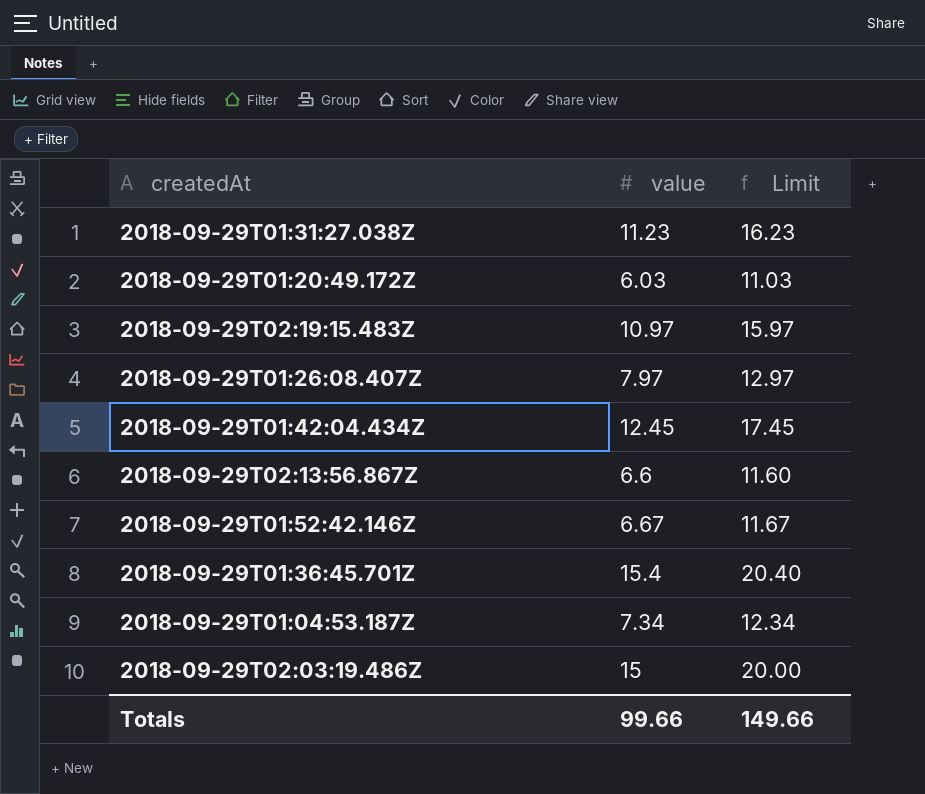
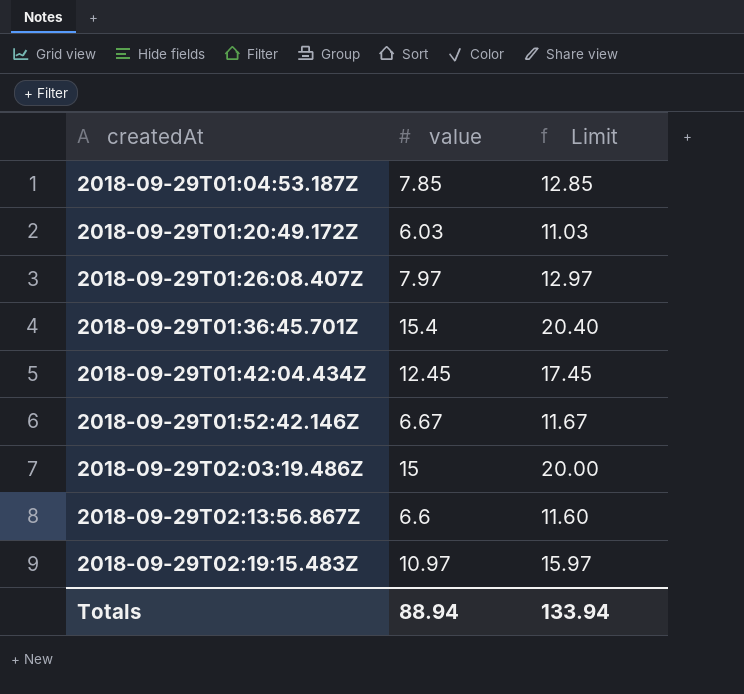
row order: none -> createdAt ascending
row 2018-09-29T01:31:27.038Z: 11.23 | 16.23 -> none
2018-09-29T01:04:53.187Z | value: 7.34 -> 7.85
2018-09-29T01:04:53.187Z | Limit: 12.34 -> 12.85
Totals | value: 99.66 -> 88.94
Totals | Limit: 149.66 -> 133.94

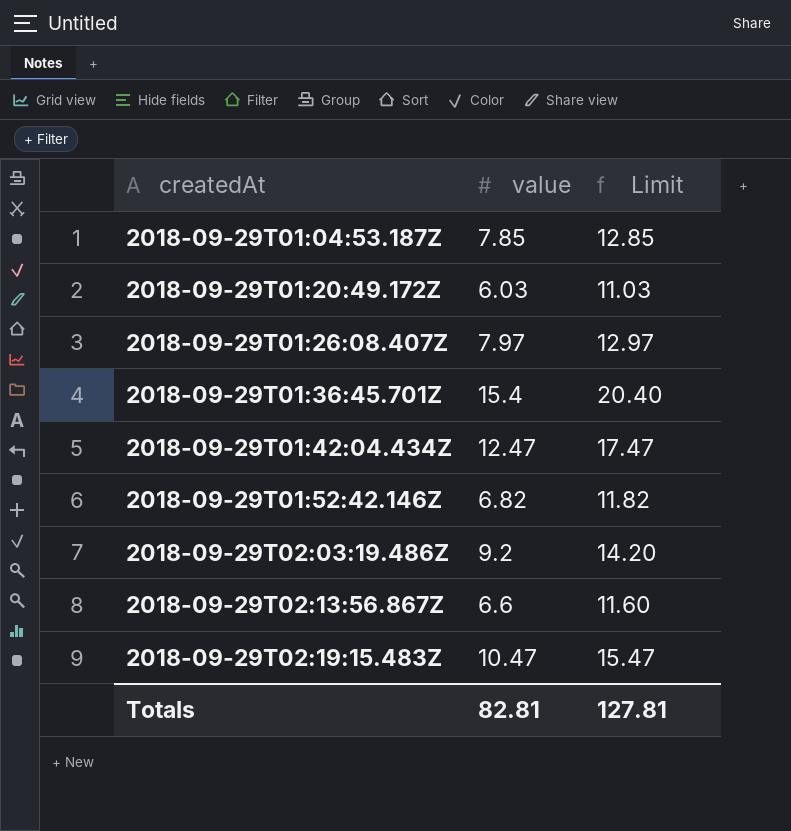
2018-09-29T01:42:04.434Z | value: 12.45 -> 12.47
2018-09-29T01:42:04.434Z | Limit: 17.45 -> 17.47
2018-09-29T01:52:42.146Z | value: 6.67 -> 6.82
2018-09-29T01:52:42.146Z | Limit: 11.67 -> 11.82
2018-09-29T02:03:19.486Z | value: 15 -> 9.2
2018-09-29T02:03:19.486Z | Limit: 20.00 -> 14.20
2018-09-29T02:19:15.483Z | value: 10.97 -> 10.47
2018-09-29T02:19:15.483Z | Limit: 15.97 -> 15.47
Totals | value: 88.94 -> 82.81
Totals | Limit: 133.94 -> 127.81

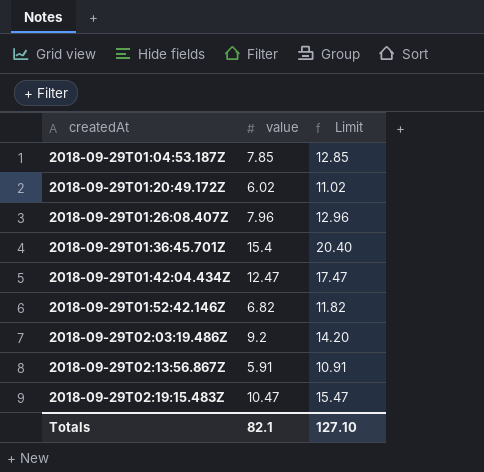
2018-09-29T01:20:49.172Z | value: 6.03 -> 6.02
2018-09-29T01:20:49.172Z | Limit: 11.03 -> 11.02
2018-09-29T01:26:08.407Z | value: 7.97 -> 7.96
2018-09-29T01:26:08.407Z | Limit: 12.97 -> 12.96
2018-09-29T02:13:56.867Z | value: 6.6 -> 5.91
2018-09-29T02:13:56.867Z | Limit: 11.60 -> 10.91
Totals | value: 82.81 -> 82.1
Totals | Limit: 127.81 -> 127.10

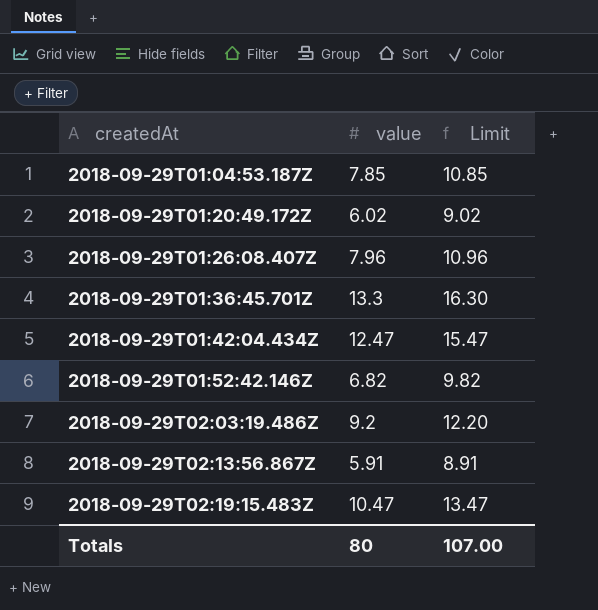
column Limit | formula: [value] + 5 -> [value] + 3
2018-09-29T01:36:45.701Z | value: 15.4 -> 13.3
Totals | value: 82.1 -> 80
Totals | Limit: 127.10 -> 107.00

